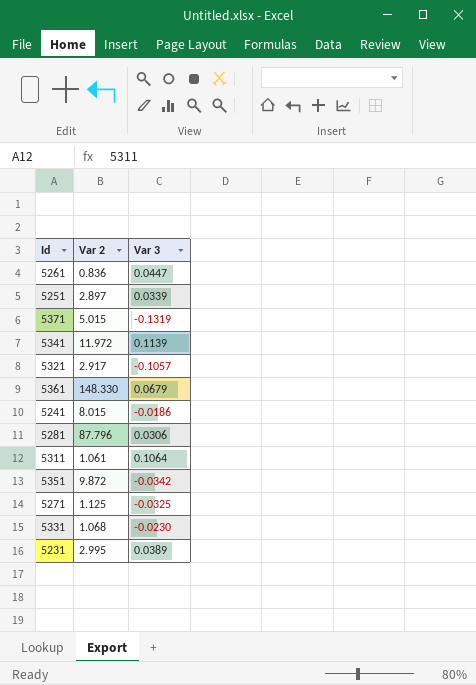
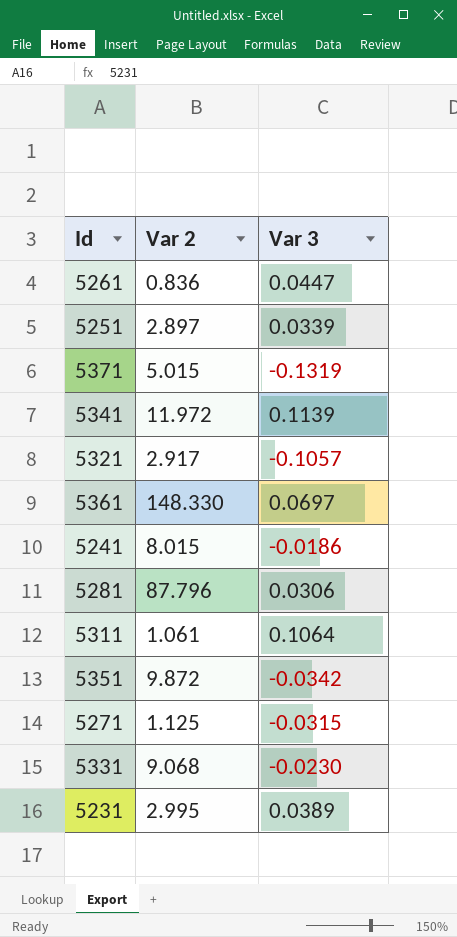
5361 | Var 3: 0.0679 -> 0.0697
5271 | Var 3: -0.0325 -> -0.0315
5331 | Var 2: 1.068 -> 9.068

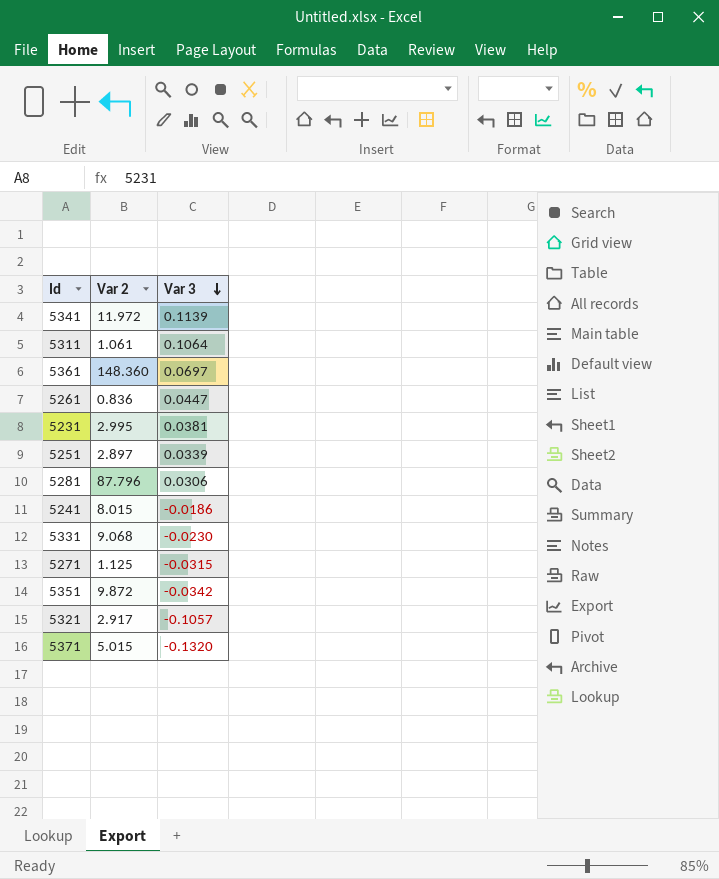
row order: none -> Var 3 descending
5361 | Var 2: 148.330 -> 148.360
5231 | Var 3: 0.0389 -> 0.0381
5371 | Var 3: -0.1319 -> -0.1320

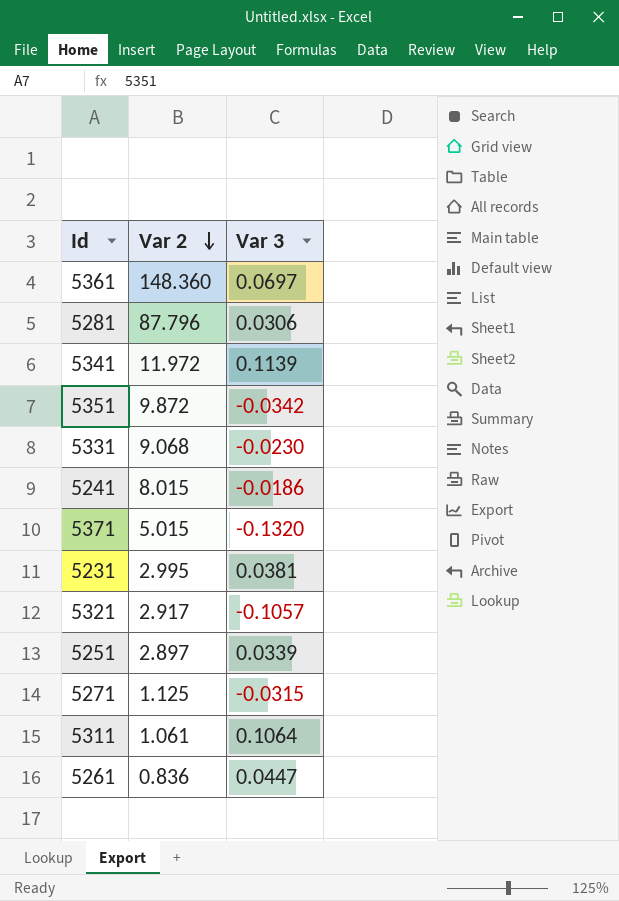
row order: Var 3 descending -> Var 2 descending

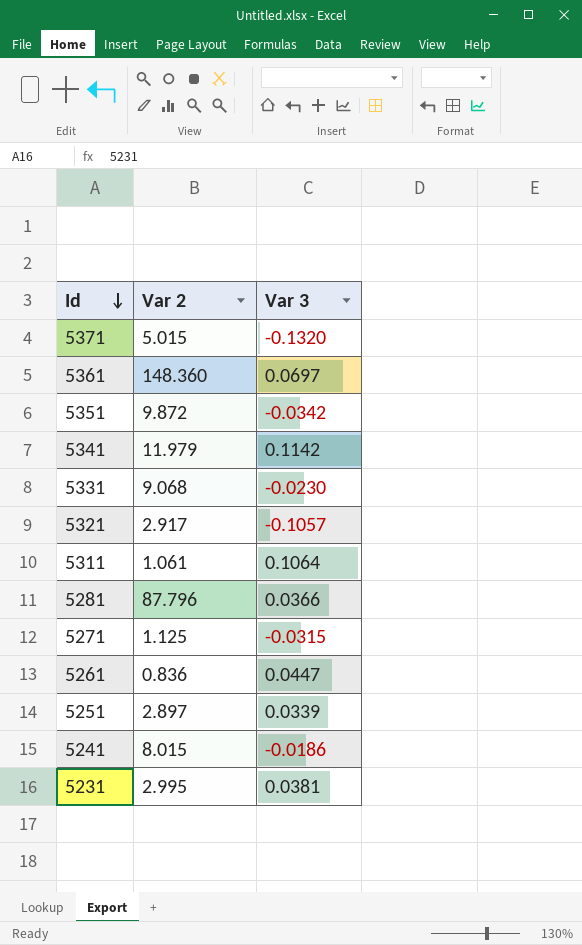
row order: Var 2 descending -> Id descending
5341 | Var 2: 11.972 -> 11.979
5341 | Var 3: 0.1139 -> 0.1142
5281 | Var 3: 0.0306 -> 0.0366

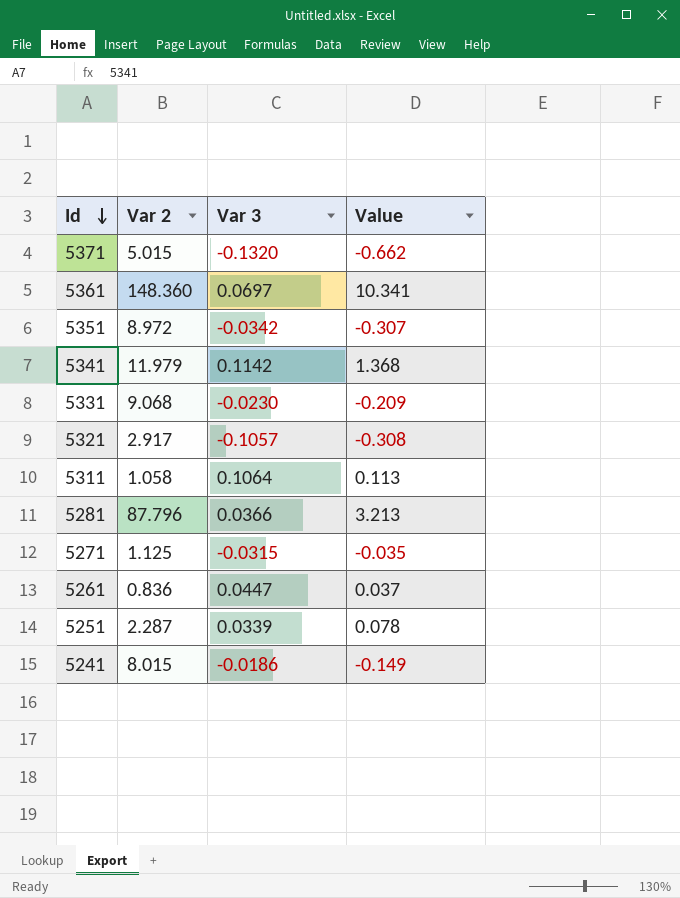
column Value | formula: none -> [Var 2] * [Var 3]
row 5231: 2.995 | 0.0381 -> none
5351 | Var 2: 9.872 -> 8.972
5311 | Var 2: 1.061 -> 1.058
5251 | Var 2: 2.897 -> 2.287

